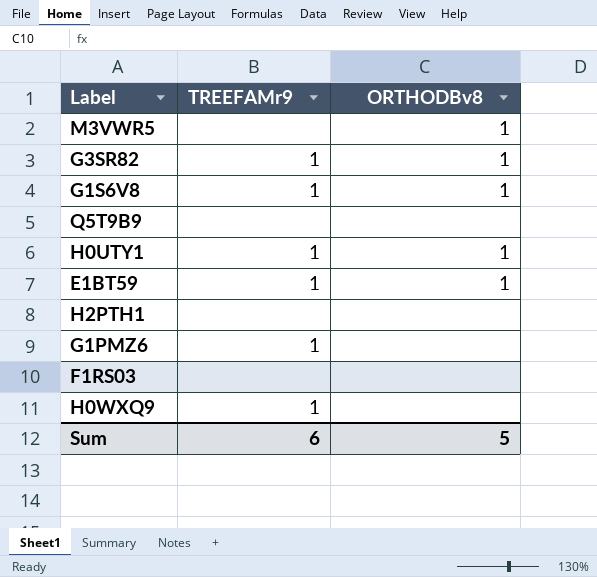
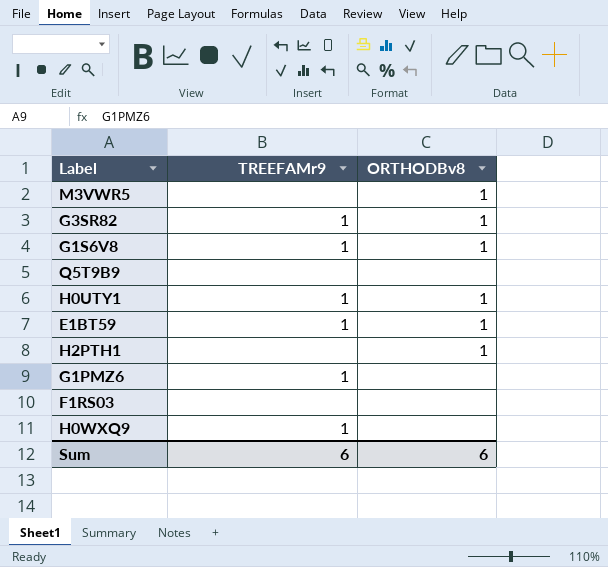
H2PTH1 | ORTHODBv8: none -> 1
Sum | ORTHODBv8: 5 -> 6

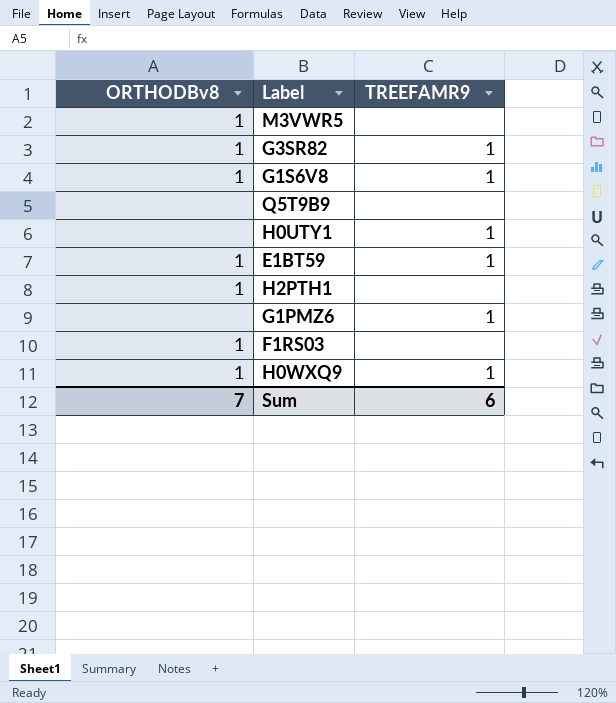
column ORTHODBv8 | position: 3 -> 1
column name: TREEFAMr9 -> TREEFAMR9
H0UTY1 | ORTHODBv8: 1 -> none
F1RS03 | ORTHODBv8: none -> 1
H0WXQ9 | ORTHODBv8: none -> 1
Sum | ORTHODBv8: 6 -> 7

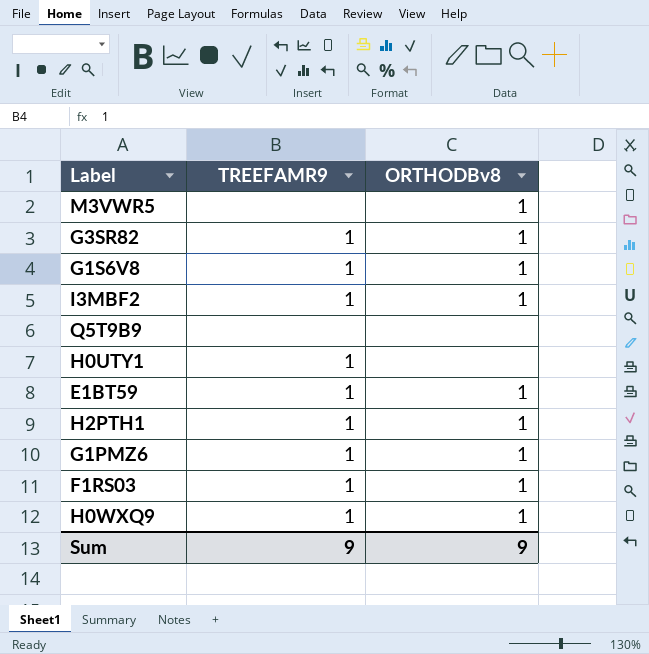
column ORTHODBv8 | position: 1 -> 3
row I3MBF2: none -> 1 | 1
H2PTH1 | TREEFAMR9: none -> 1
G1PMZ6 | ORTHODBv8: none -> 1
F1RS03 | TREEFAMR9: none -> 1
Sum | TREEFAMR9: 6 -> 9
Sum | ORTHODBv8: 7 -> 9

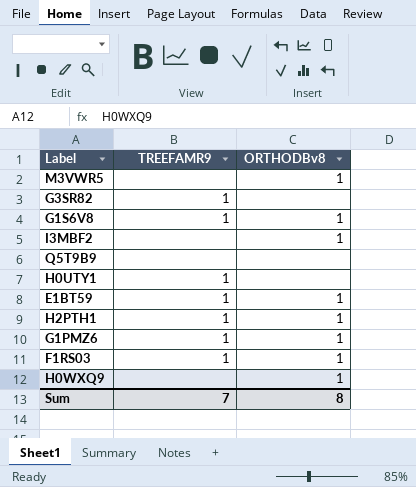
G3SR82 | ORTHODBv8: 1 -> none
I3MBF2 | TREEFAMR9: 1 -> none
H0WXQ9 | TREEFAMR9: 1 -> none
Sum | TREEFAMR9: 9 -> 7
Sum | ORTHODBv8: 9 -> 8

